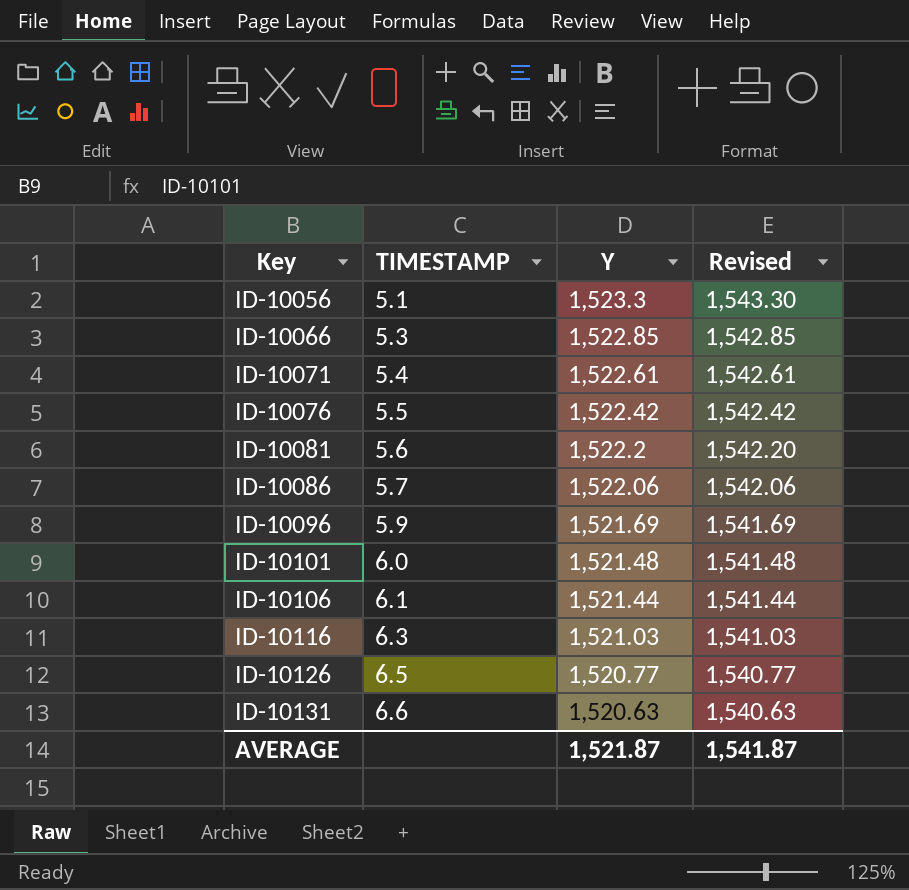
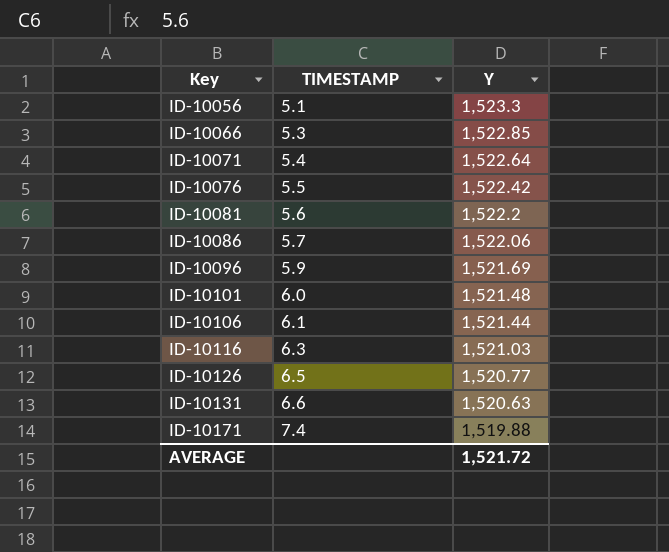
column Revised | formula: [Y] + 20 -> none
ID-10071 | Y: 1,522.61 -> 1,522.64
row ID-10171: none -> 7.4 | 1,519.88
AVERAGE | Y: 1,521.87 -> 1,521.72

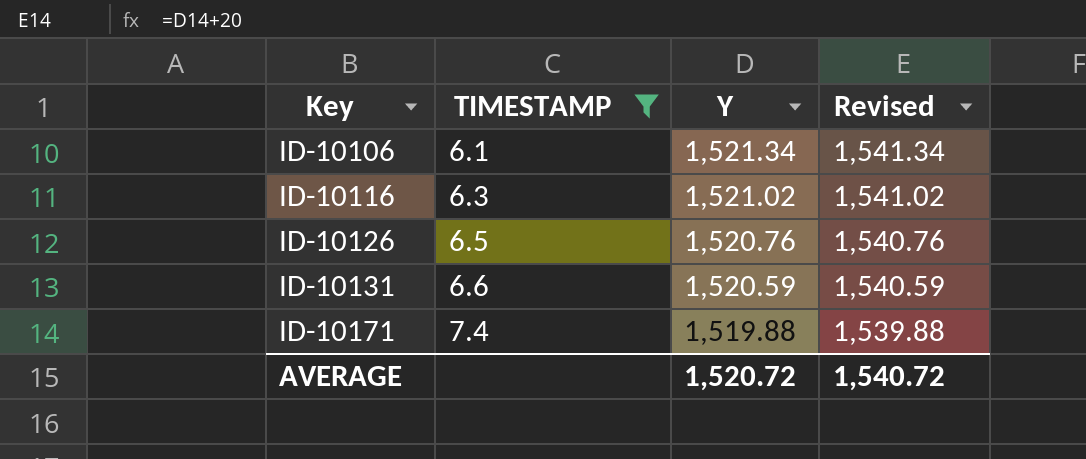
filter: none -> TIMESTAMP >= 6.1
column Revised | formula: none -> [Y] + 20
ID-10106 | Y: 1,521.44 -> 1,521.34
ID-10116 | Y: 1,521.03 -> 1,521.02
ID-10126 | Y: 1,520.77 -> 1,520.76
ID-10131 | Y: 1,520.63 -> 1,520.59
AVERAGE | Y: 1,521.72 -> 1,520.72

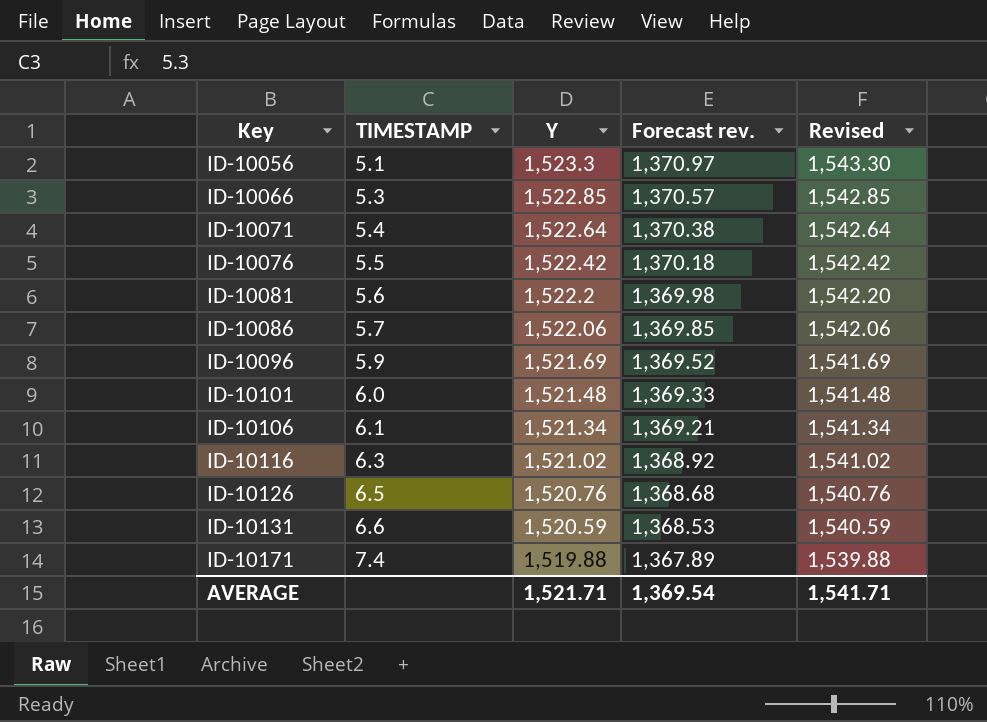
filter: TIMESTAMP >= 6.1 -> none
column Forecast rev. | formula: none -> [Y] * 0.9
AVERAGE | Y: 1,520.72 -> 1,521.71
AVERAGE | Revised: 1,540.72 -> 1,541.71

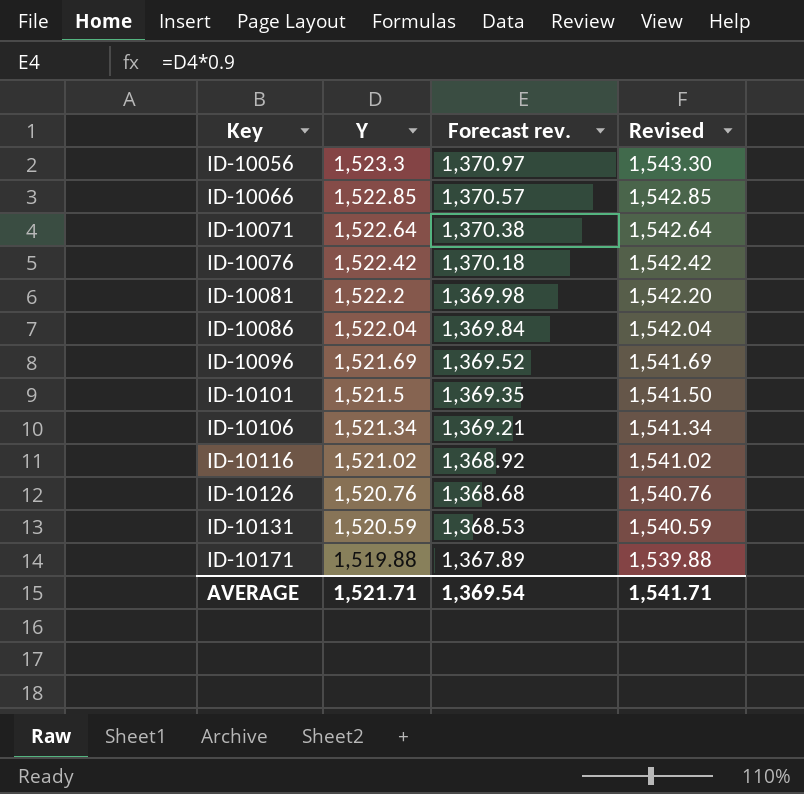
column TIMESTAMP | position: 2 -> none
ID-10086 | Y: 1,522.06 -> 1,522.04
ID-10086 | Forecast rev.: 1,369.85 -> 1,369.84
ID-10086 | Revised: 1,542.06 -> 1,542.04
ID-10101 | Y: 1,521.48 -> 1,521.5
ID-10101 | Forecast rev.: 1,369.33 -> 1,369.35
ID-10101 | Revised: 1,541.48 -> 1,541.50

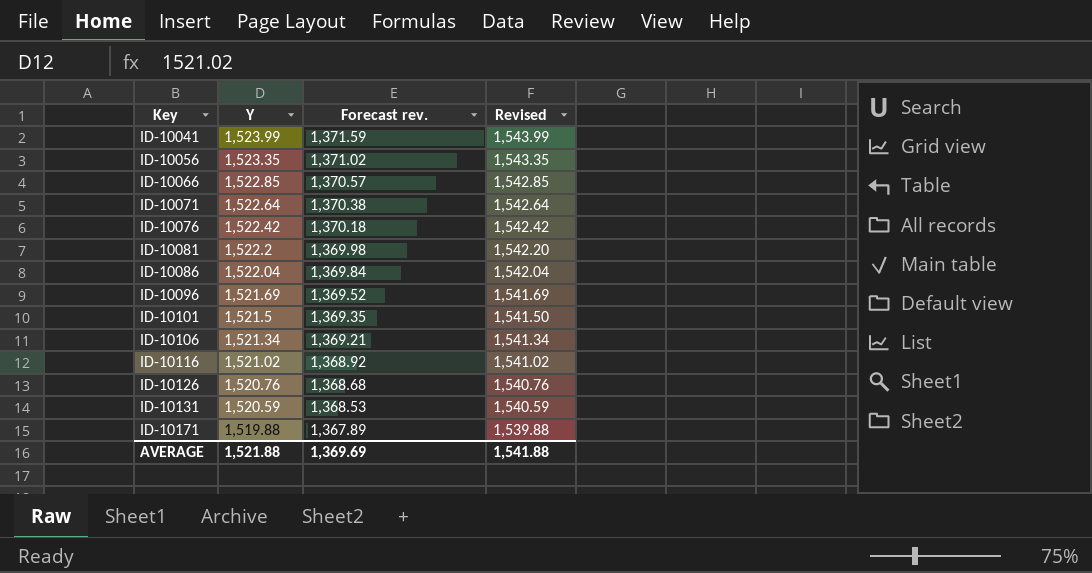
row ID-10041: none -> 1,523.99 | 1,371.59 | 1,543.99
ID-10056 | Y: 1,523.3 -> 1,523.35
ID-10056 | Forecast rev.: 1,370.97 -> 1,371.02
ID-10056 | Revised: 1,543.30 -> 1,543.35
AVERAGE | Y: 1,521.71 -> 1,521.88
AVERAGE | Forecast rev.: 1,369.54 -> 1,369.69
AVERAGE | Revised: 1,541.71 -> 1,541.88

